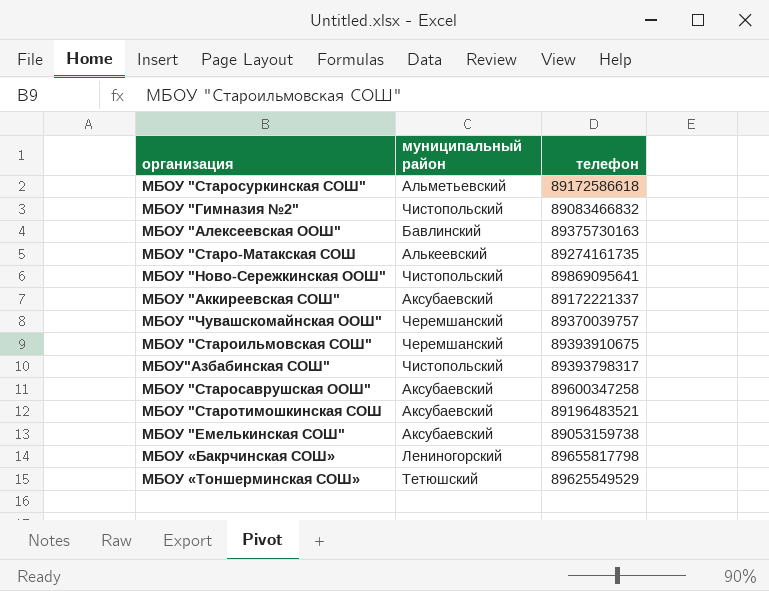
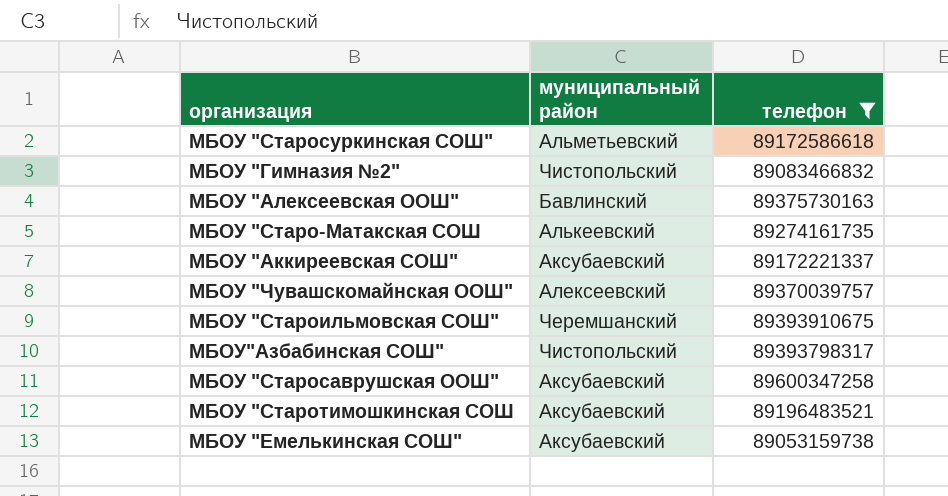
filter: none -> телефон <= 89600347258
МБОУ "Чувашскомайнская ООШ" | муниципальный район: Черемшанский -> Алексеевский

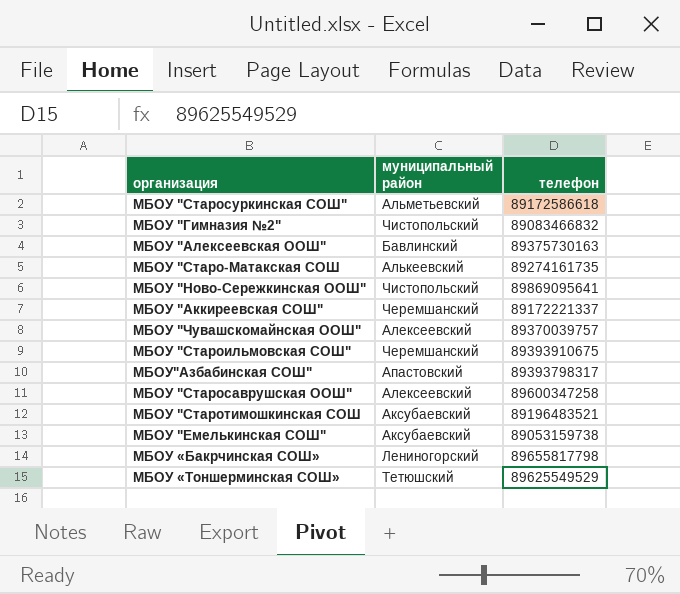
filter: телефон <= 89600347258 -> none
МБОУ "Аккиреевская СОШ" | муниципальный район: Аксубаевский -> Черемшанский
МБОУ"Азбабинская СОШ" | муниципальный район: Чистопольский -> Апастовский
МБОУ "Старосаврушская ООШ" | муниципальный район: Аксубаевский -> Алексеевский

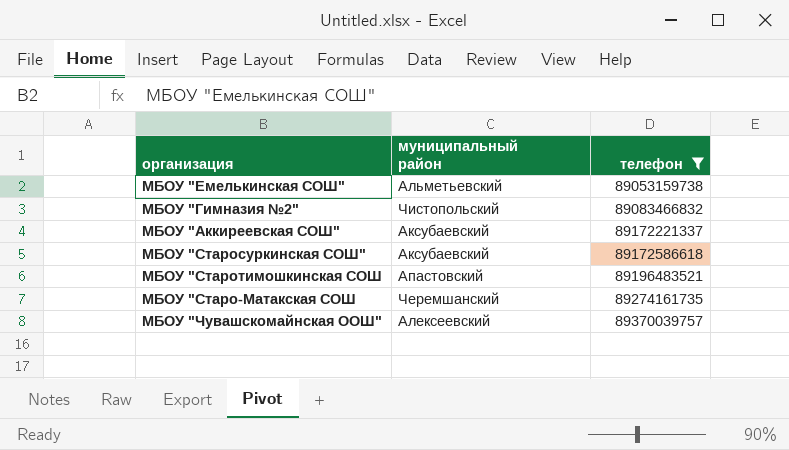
filter: none -> телефон <= 89370039757
row order: none -> телефон ascending
МБОУ "Емелькинская СОШ" | муниципальный район: Аксубаевский -> Альметьевский
МБОУ "Аккиреевская СОШ" | муниципальный район: Черемшанский -> Аксубаевский
МБОУ "Старосуркинская СОШ" | муниципальный район: Альметьевский -> Аксубаевский
МБОУ "Старотимошкинская СОШ | муниципальный район: Аксубаевский -> Апастовский
МБОУ "Старо-Матакская СОШ | муниципальный район: Алькеевский -> Черемшанский

